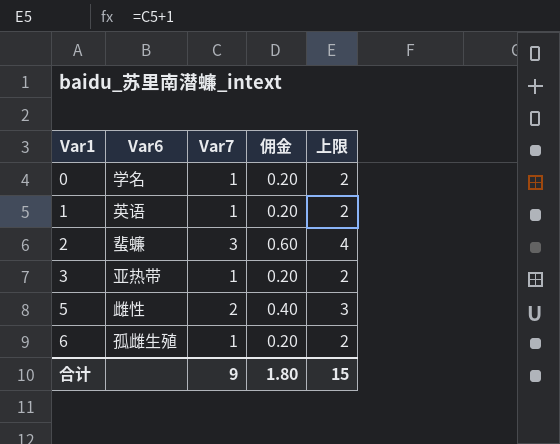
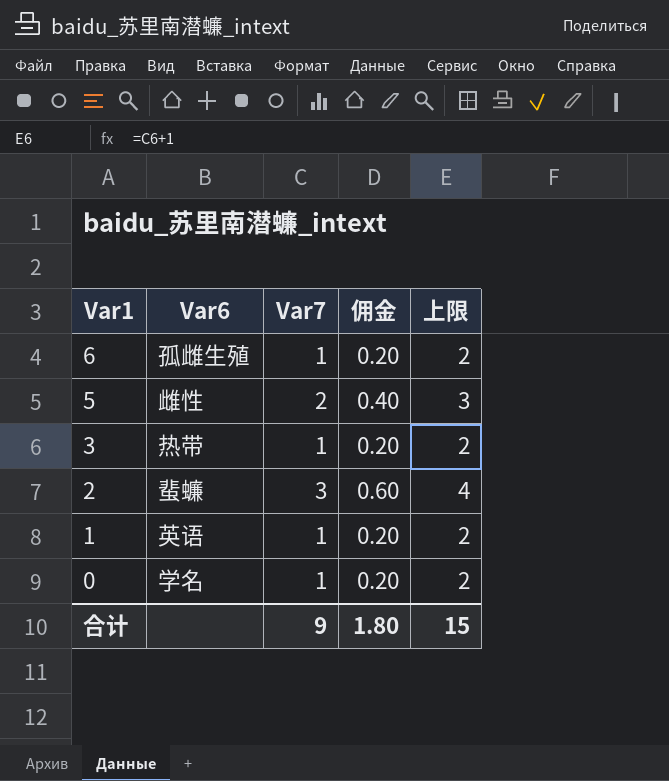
row order: Var1 ascending -> Var1 descending
3 | Var6: 亚热带 -> 热带

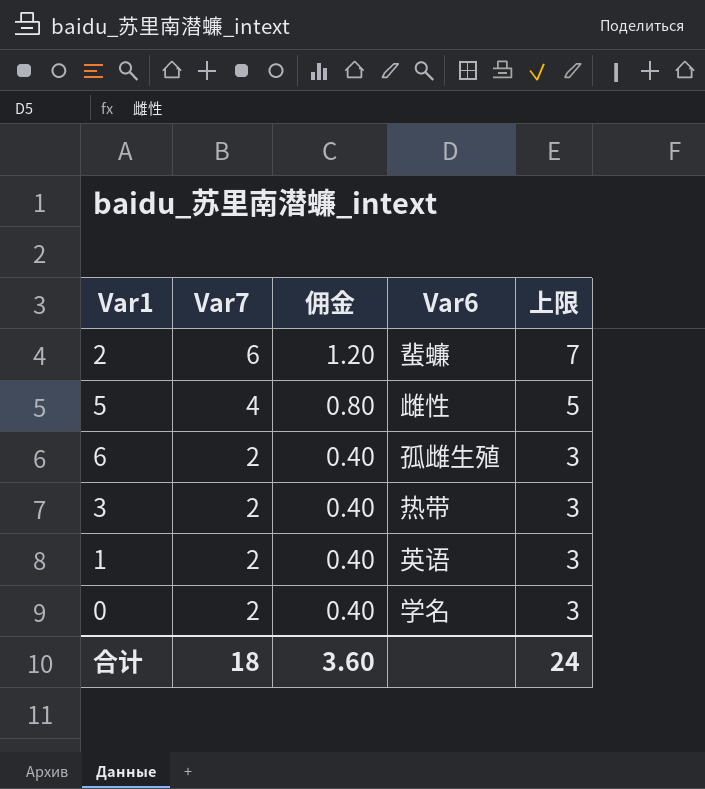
row order: Var1 descending -> Var7 descending
column Var6 | position: 2 -> 4
2 | Var7: 3 -> 6
2 | 佣金: 0.60 -> 1.20
2 | 上限: 4 -> 7
5 | Var7: 2 -> 4
5 | 佣金: 0.40 -> 0.80
5 | 上限: 3 -> 5
6 | Var7: 1 -> 2
6 | 佣金: 0.20 -> 0.40
6 | 上限: 2 -> 3
3 | Var7: 1 -> 2
3 | 佣金: 0.20 -> 0.40
3 | 上限: 2 -> 3
1 | Var7: 1 -> 2
1 | 佣金: 0.20 -> 0.40
1 | 上限: 2 -> 3
0 | Var7: 1 -> 2
0 | 佣金: 0.20 -> 0.40
0 | 上限: 2 -> 3
合计 | Var7: 9 -> 18
合计 | 佣金: 1.80 -> 3.60
合计 | 上限: 15 -> 24

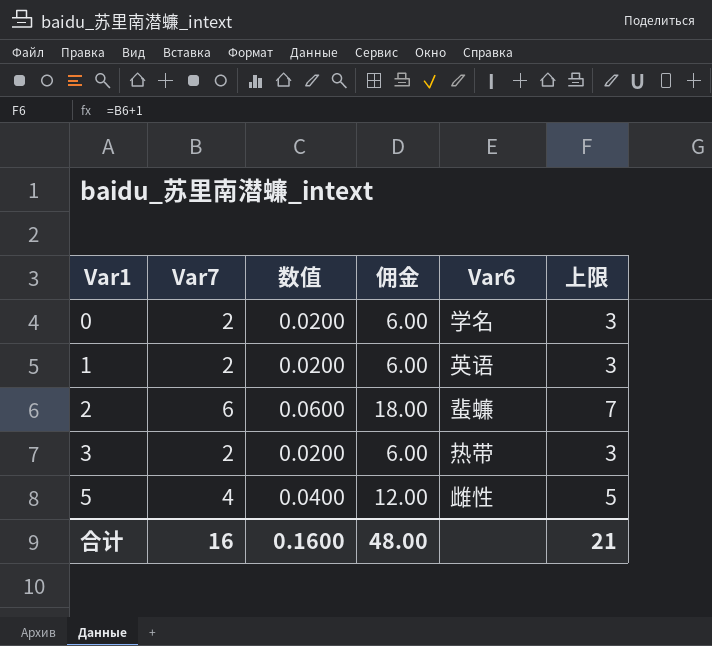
row order: Var7 descending -> Var1 ascending
column 数值 | formula: none -> [Var7] * 0.01
column 佣金 | formula: [Var7] * 0.2 -> [Var7] * 3
row 6: 2 | 0.40 | 孤雌生殖 | 3 -> none
合计 | Var7: 18 -> 16
合计 | 佣金: 3.60 -> 48.00
合计 | 上限: 24 -> 21

